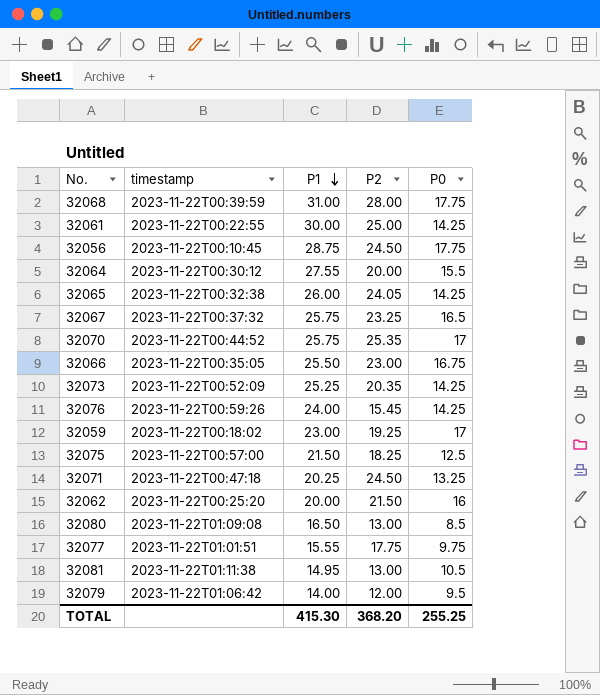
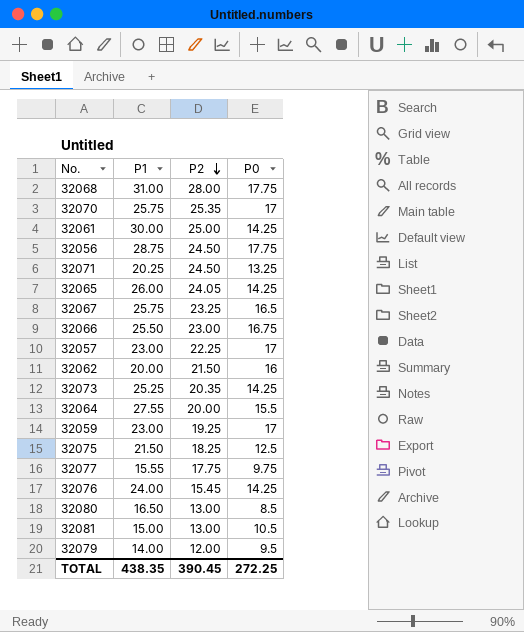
row order: P1 descending -> P2 descending
column timestamp | position: 2 -> none
row 32057: none -> 23.00 | 22.25 | 17
32081 | P1: 14.95 -> 15.00
TOTAL | P1: 415.30 -> 438.35
TOTAL | P2: 368.20 -> 390.45
TOTAL | P0: 255.25 -> 272.25

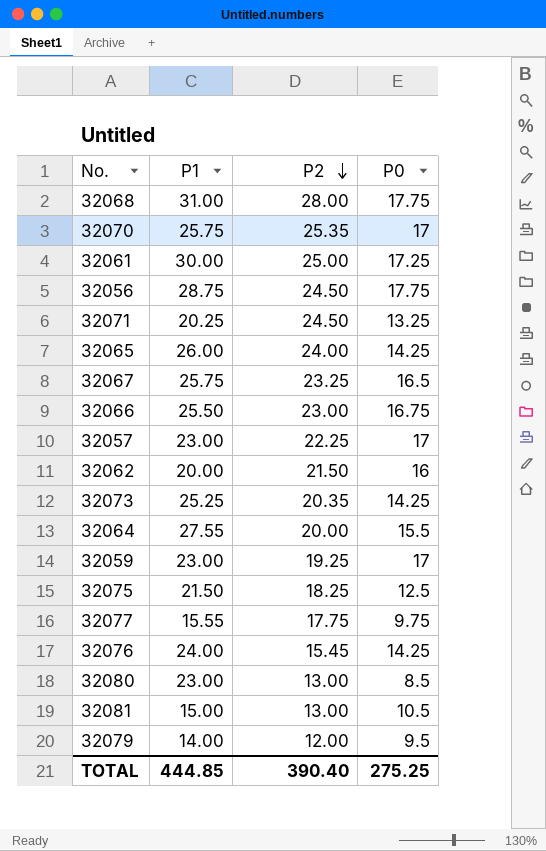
32061 | P0: 14.25 -> 17.25
32065 | P2: 24.05 -> 24.00
32080 | P1: 16.50 -> 23.00
TOTAL | P1: 438.35 -> 444.85
TOTAL | P2: 390.45 -> 390.40
TOTAL | P0: 272.25 -> 275.25

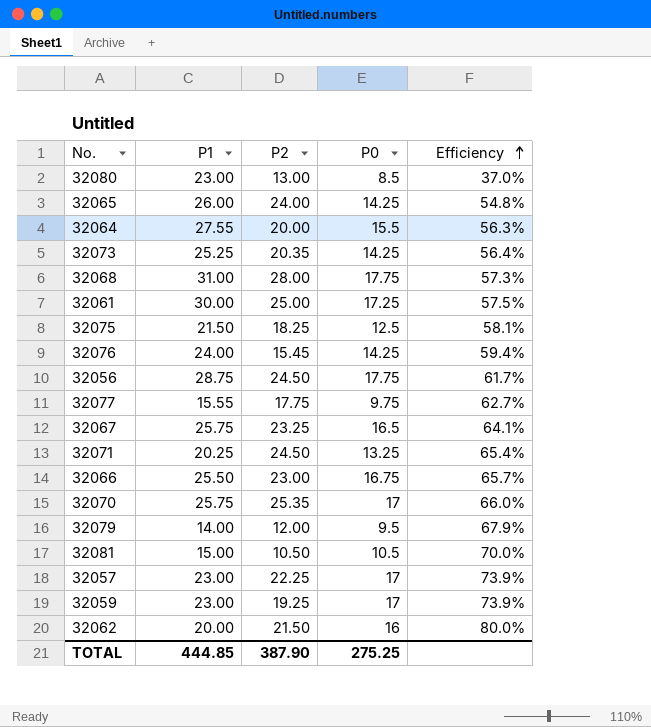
row order: P2 descending -> Efficiency ascending
column Efficiency | formula: none -> [P0] / [P1]
32081 | P2: 13.00 -> 10.50
TOTAL | P2: 390.40 -> 387.90

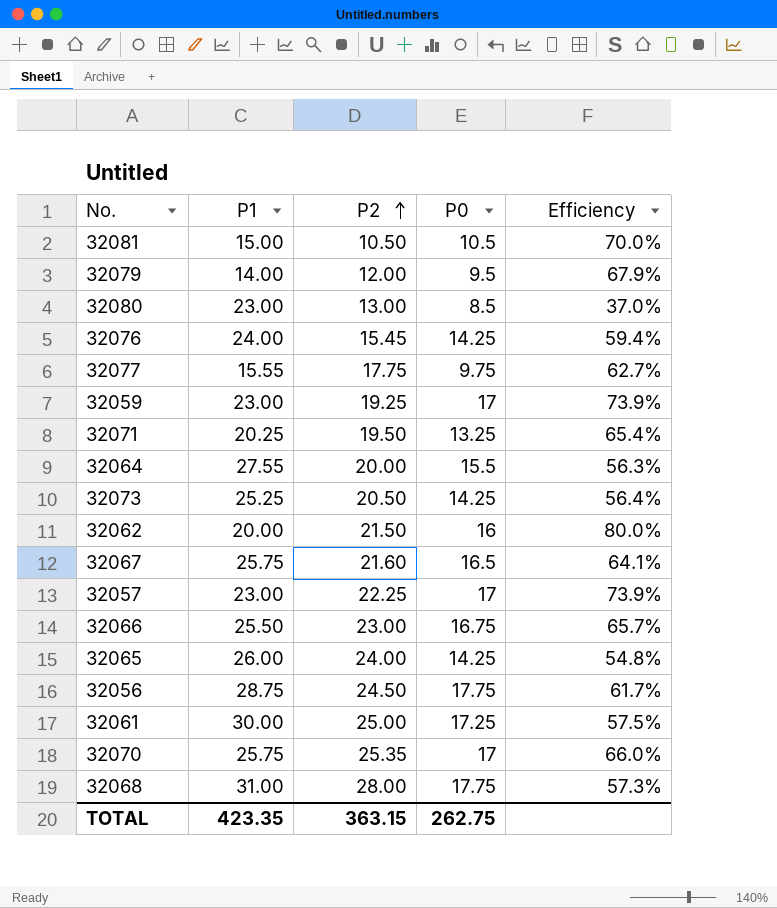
row order: Efficiency ascending -> P2 ascending
row 32075: 21.50 | 18.25 | 12.5 | 58.1% -> none
32071 | P2: 24.50 -> 19.50
32073 | P2: 20.35 -> 20.50
32067 | P2: 23.25 -> 21.60
TOTAL | P1: 444.85 -> 423.35
TOTAL | P2: 387.90 -> 363.15
TOTAL | P0: 275.25 -> 262.75

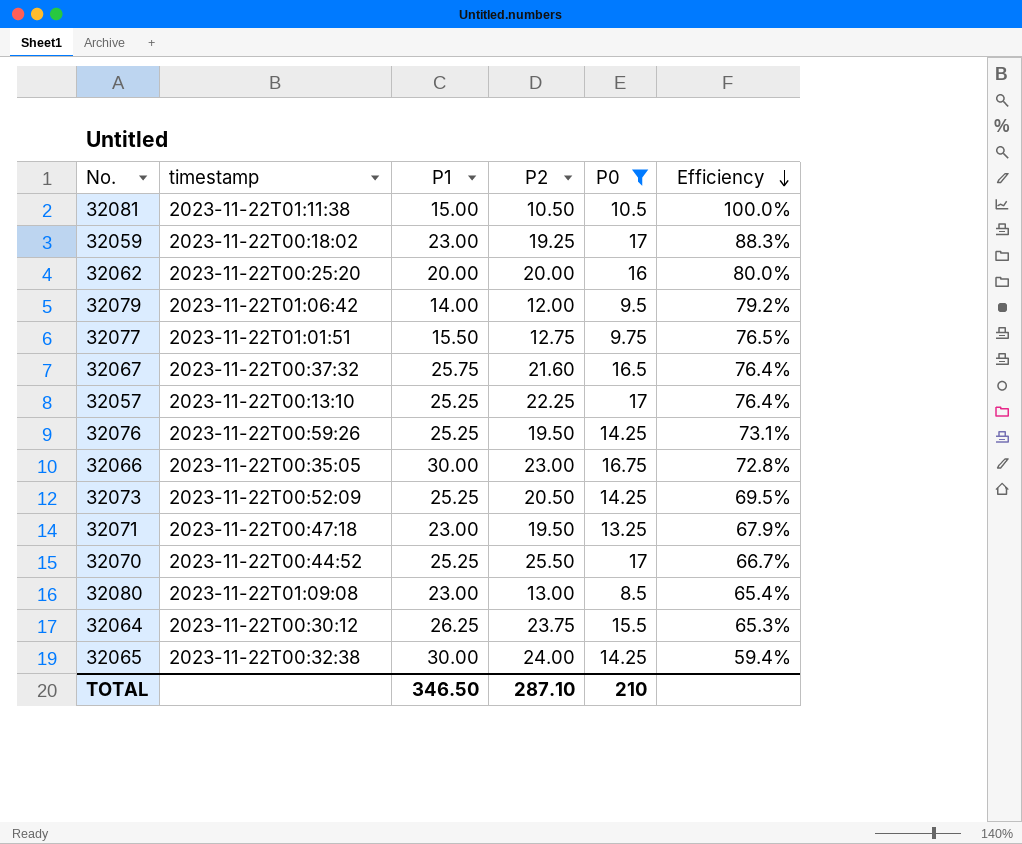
filter: none -> P0 <= 17
row order: P2 ascending -> Efficiency descending
column timestamp | position: none -> 2
column Efficiency | formula: [P0] / [P1] -> [P0] / [P2]
32062 | P2: 21.50 -> 20.00
32077 | P1: 15.55 -> 15.50
32077 | P2: 17.75 -> 12.75
32057 | P1: 23.00 -> 25.25
32076 | P1: 24.00 -> 25.25
32076 | P2: 15.45 -> 19.50
32066 | P1: 25.50 -> 30.00
32071 | P1: 20.25 -> 23.00
32070 | P1: 25.75 -> 25.25
32070 | P2: 25.35 -> 25.50
32064 | P1: 27.55 -> 26.25
32064 | P2: 20.00 -> 23.75
32065 | P1: 26.00 -> 30.00
TOTAL | P1: 423.35 -> 346.50
TOTAL | P2: 363.15 -> 287.10
TOTAL | P0: 262.75 -> 210

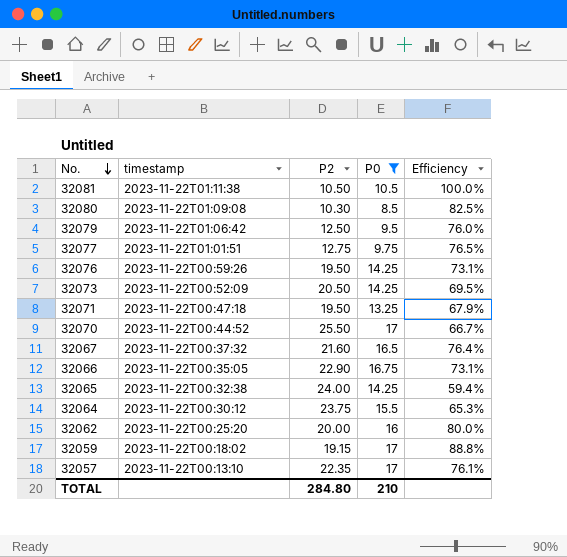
row order: Efficiency descending -> No. descending
column P1 | position: 3 -> none
32080 | P2: 13.00 -> 10.30
32080 | Efficiency: 65.4% -> 82.5%
32079 | P2: 12.00 -> 12.50
32079 | Efficiency: 79.2% -> 76.0%
32066 | P2: 23.00 -> 22.90
32066 | Efficiency: 72.8% -> 73.1%
32059 | P2: 19.25 -> 19.15
32059 | Efficiency: 88.3% -> 88.8%
32057 | P2: 22.25 -> 22.35
32057 | Efficiency: 76.4% -> 76.1%
TOTAL | P2: 287.10 -> 284.80

